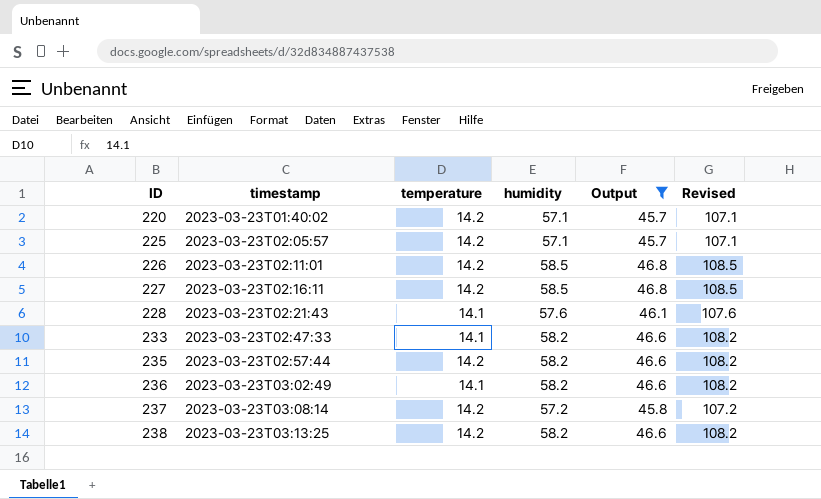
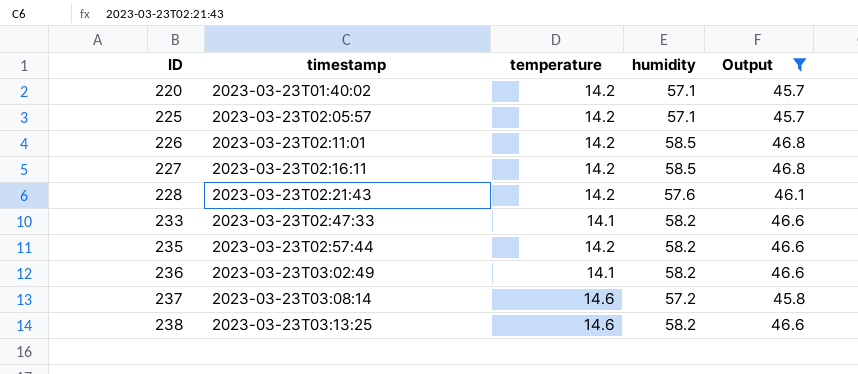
column Revised | formula: [humidity] + 50 -> none
228 | temperature: 14.1 -> 14.2
237 | temperature: 14.2 -> 14.6
238 | temperature: 14.2 -> 14.6

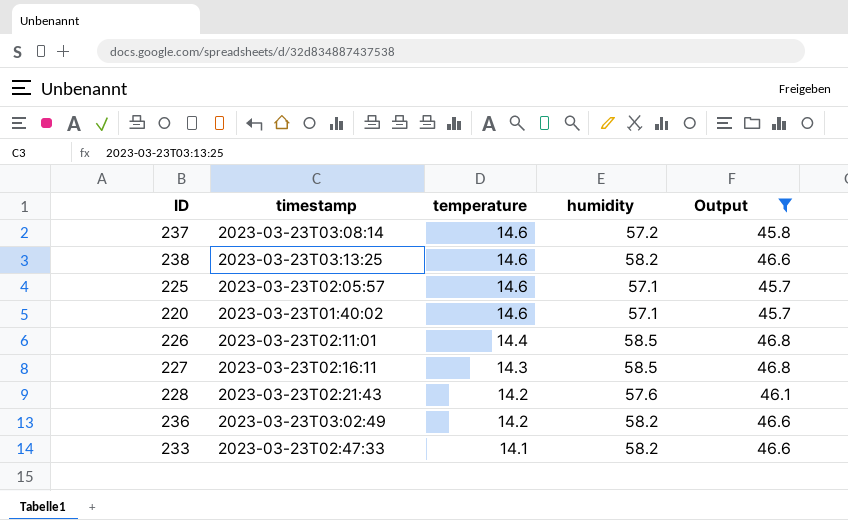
row order: ID ascending -> temperature descending
row 235: 2023-03-23T02:57:44 | 14.2 | 58.2 | 46.6 -> none
225 | temperature: 14.2 -> 14.6
220 | temperature: 14.2 -> 14.6
226 | temperature: 14.2 -> 14.4
227 | temperature: 14.2 -> 14.3
236 | temperature: 14.1 -> 14.2

